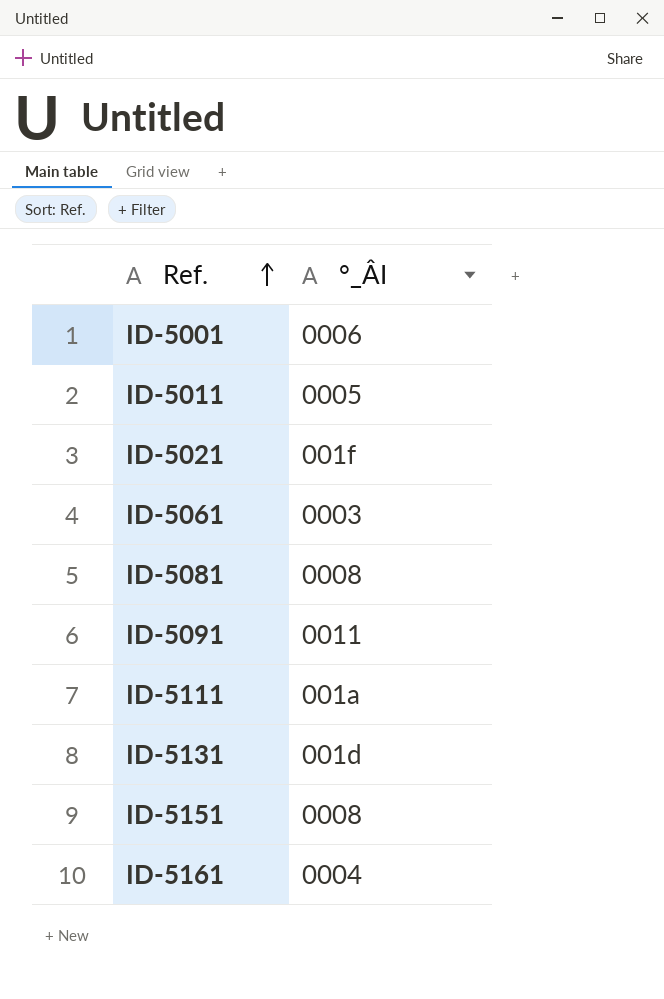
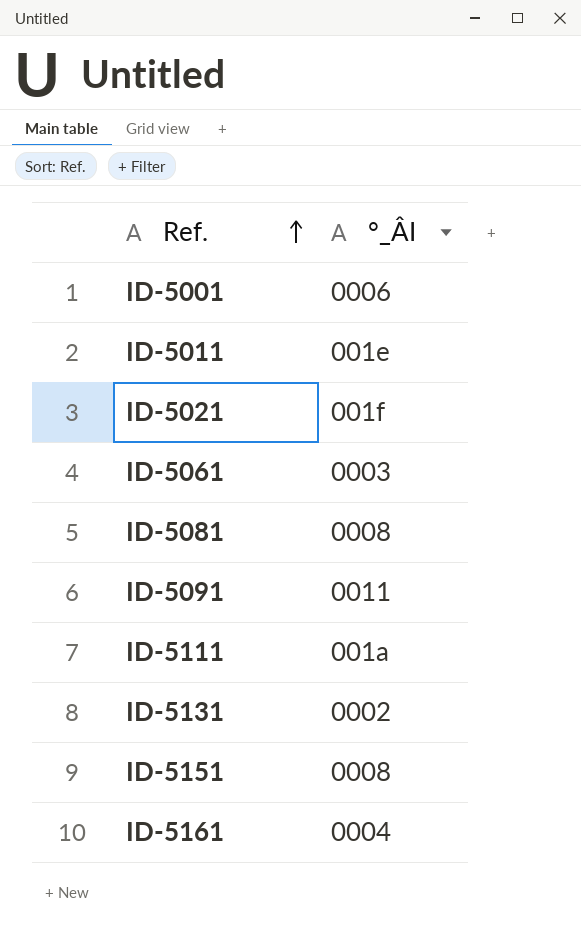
ID-5011 | °_ÂI: 0005 -> 001e
ID-5131 | °_ÂI: 001d -> 0002

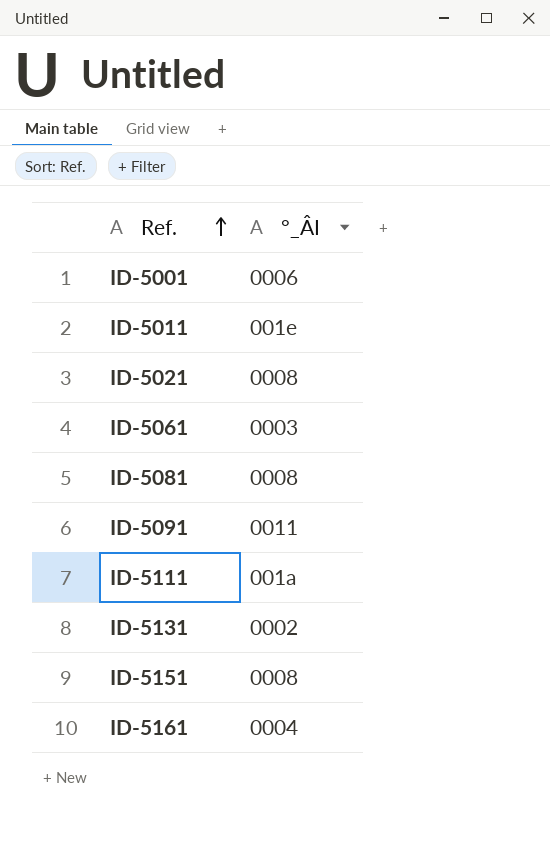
ID-5021 | °_ÂI: 001f -> 0008

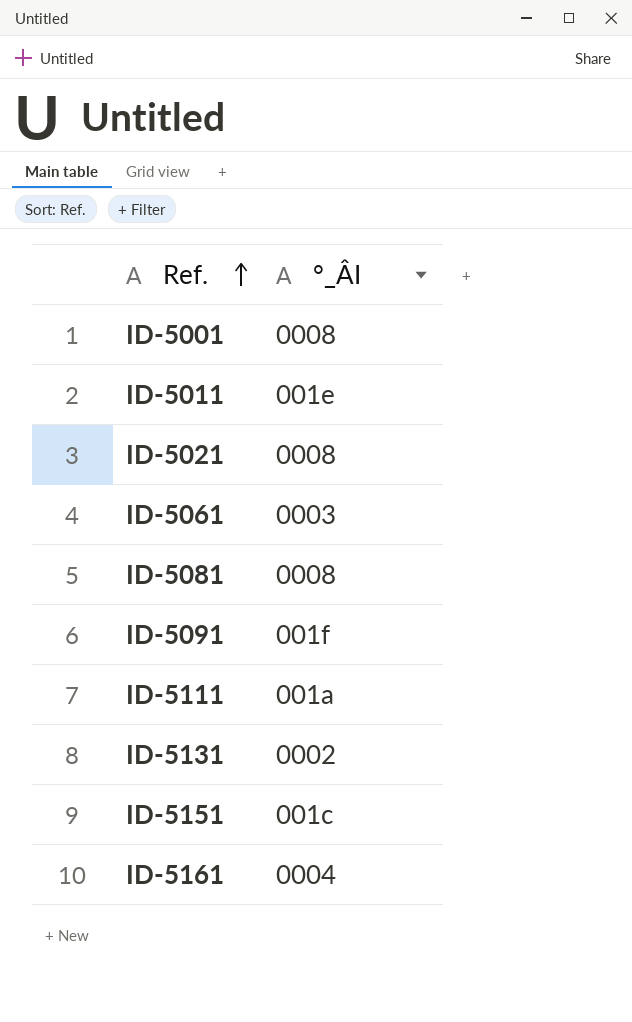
ID-5001 | °_ÂI: 0006 -> 0008
ID-5091 | °_ÂI: 0011 -> 001f
ID-5151 | °_ÂI: 0008 -> 001c

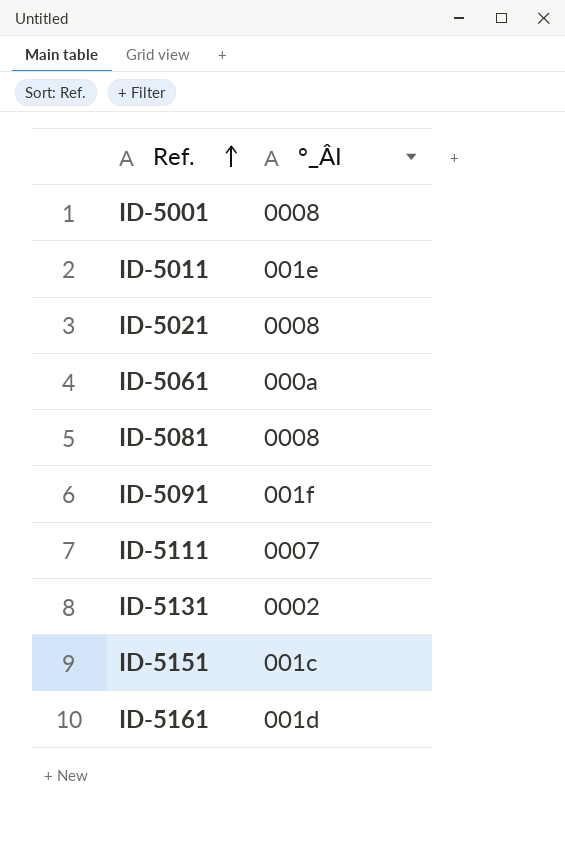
ID-5061 | °_ÂI: 0003 -> 000a
ID-5111 | °_ÂI: 001a -> 0007
ID-5161 | °_ÂI: 0004 -> 001d

